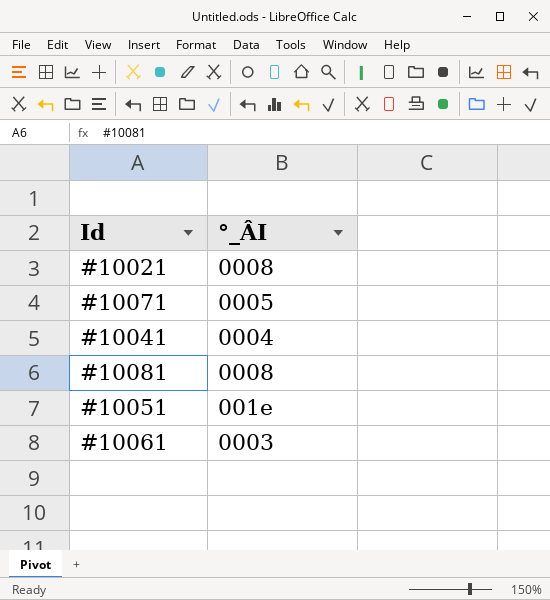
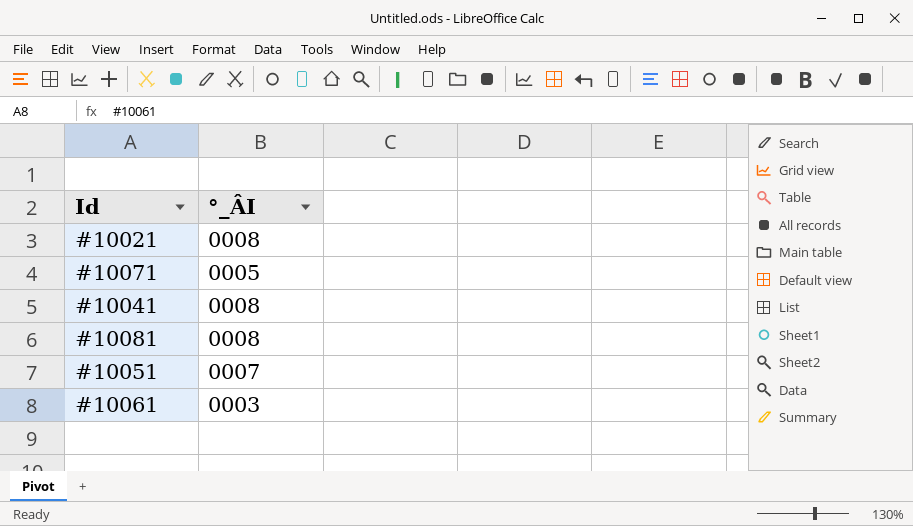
#10041 | °_ÂI: 0004 -> 0008
#10051 | °_ÂI: 001e -> 0007

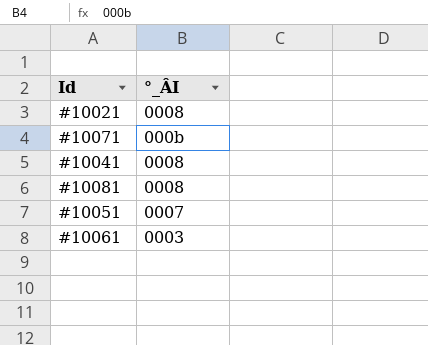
#10071 | °_ÂI: 0005 -> 000b

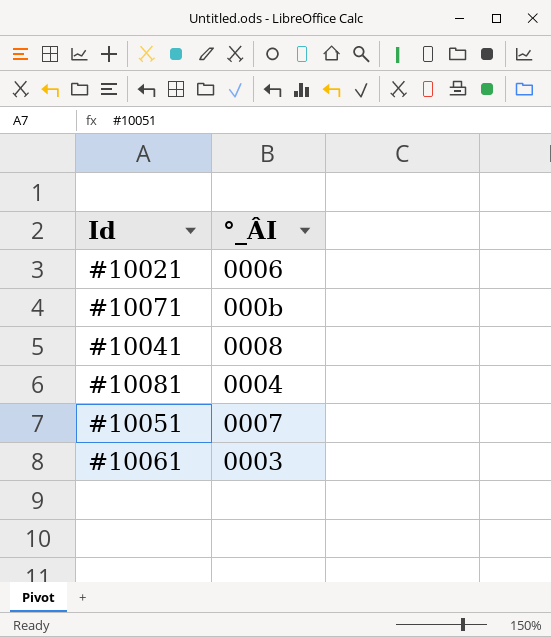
#10021 | °_ÂI: 0008 -> 0006
#10081 | °_ÂI: 0008 -> 0004

